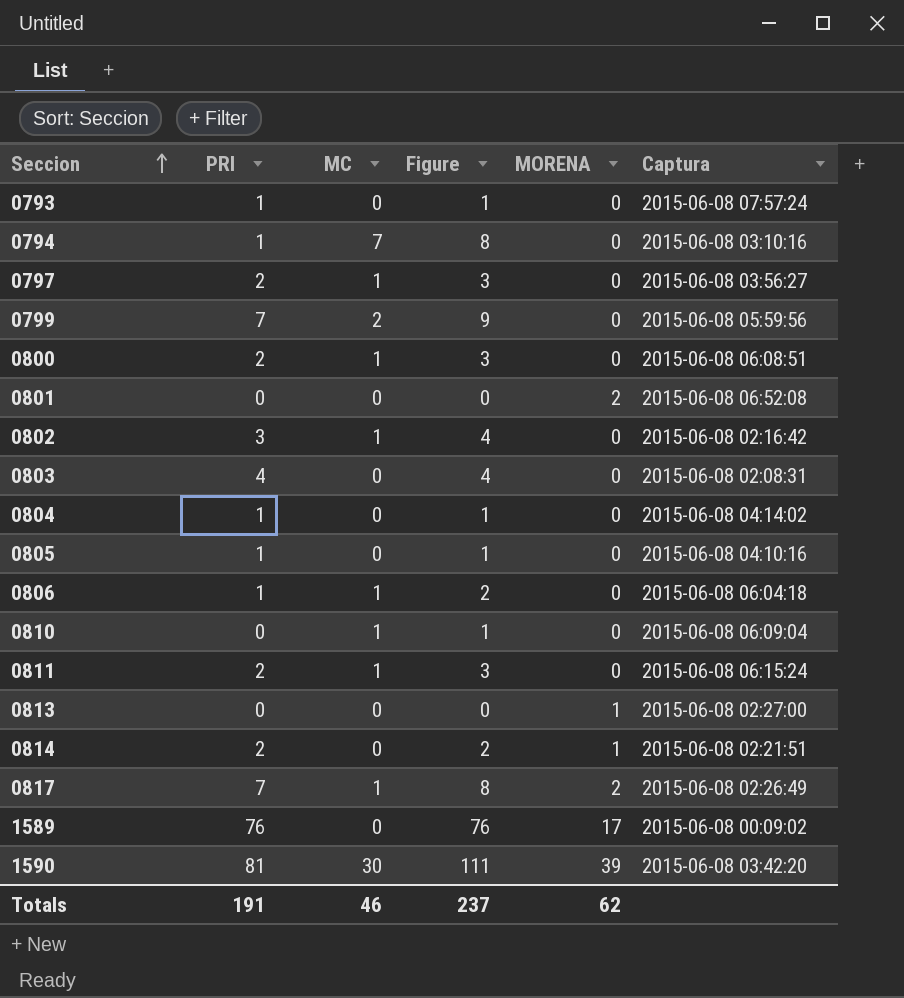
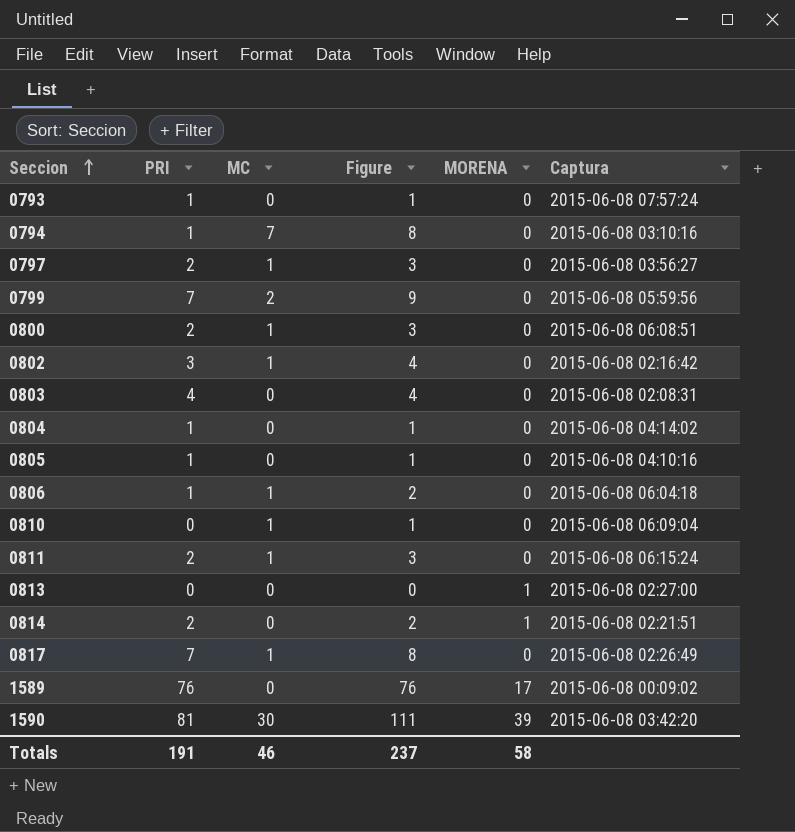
row 0801: 0 | 0 | 0 | 2 | 2015-06-08 06:52:08 -> none
0817 | MORENA: 2 -> 0
Totals | MORENA: 62 -> 58

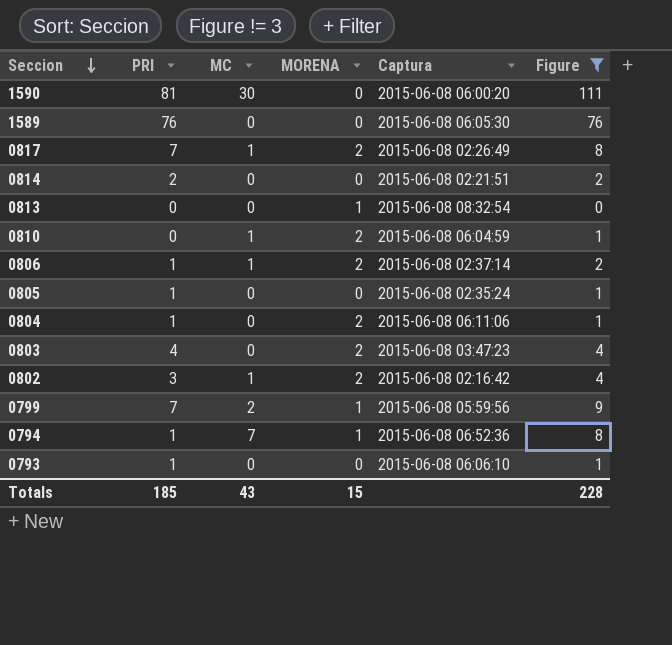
filter: none -> Figure != 3
row order: Seccion ascending -> Seccion descending
column Figure | position: 4 -> 6
1590 | MORENA: 39 -> 0
1590 | Captura: 2015-06-08 03:42:20 -> 2015-06-08 06:00:20
1589 | MORENA: 17 -> 0
1589 | Captura: 2015-06-08 00:09:02 -> 2015-06-08 06:05:30
0817 | MORENA: 0 -> 2
0814 | MORENA: 1 -> 0
0813 | Captura: 2015-06-08 02:27:00 -> 2015-06-08 08:32:54
0810 | MORENA: 0 -> 2
0810 | Captura: 2015-06-08 06:09:04 -> 2015-06-08 06:04:59
0806 | MORENA: 0 -> 2
0806 | Captura: 2015-06-08 06:04:18 -> 2015-06-08 02:37:14
0805 | Captura: 2015-06-08 04:10:16 -> 2015-06-08 02:35:24
0804 | MORENA: 0 -> 2
0804 | Captura: 2015-06-08 04:14:02 -> 2015-06-08 06:11:06
0803 | MORENA: 0 -> 2
0803 | Captura: 2015-06-08 02:08:31 -> 2015-06-08 03:47:23
0802 | MORENA: 0 -> 2
0799 | MORENA: 0 -> 1
0794 | MORENA: 0 -> 1
0794 | Captura: 2015-06-08 03:10:16 -> 2015-06-08 06:52:36
0793 | Captura: 2015-06-08 07:57:24 -> 2015-06-08 06:06:10
Totals | PRI: 191 -> 185
Totals | MC: 46 -> 43
Totals | MORENA: 58 -> 15
Totals | Figure: 237 -> 228

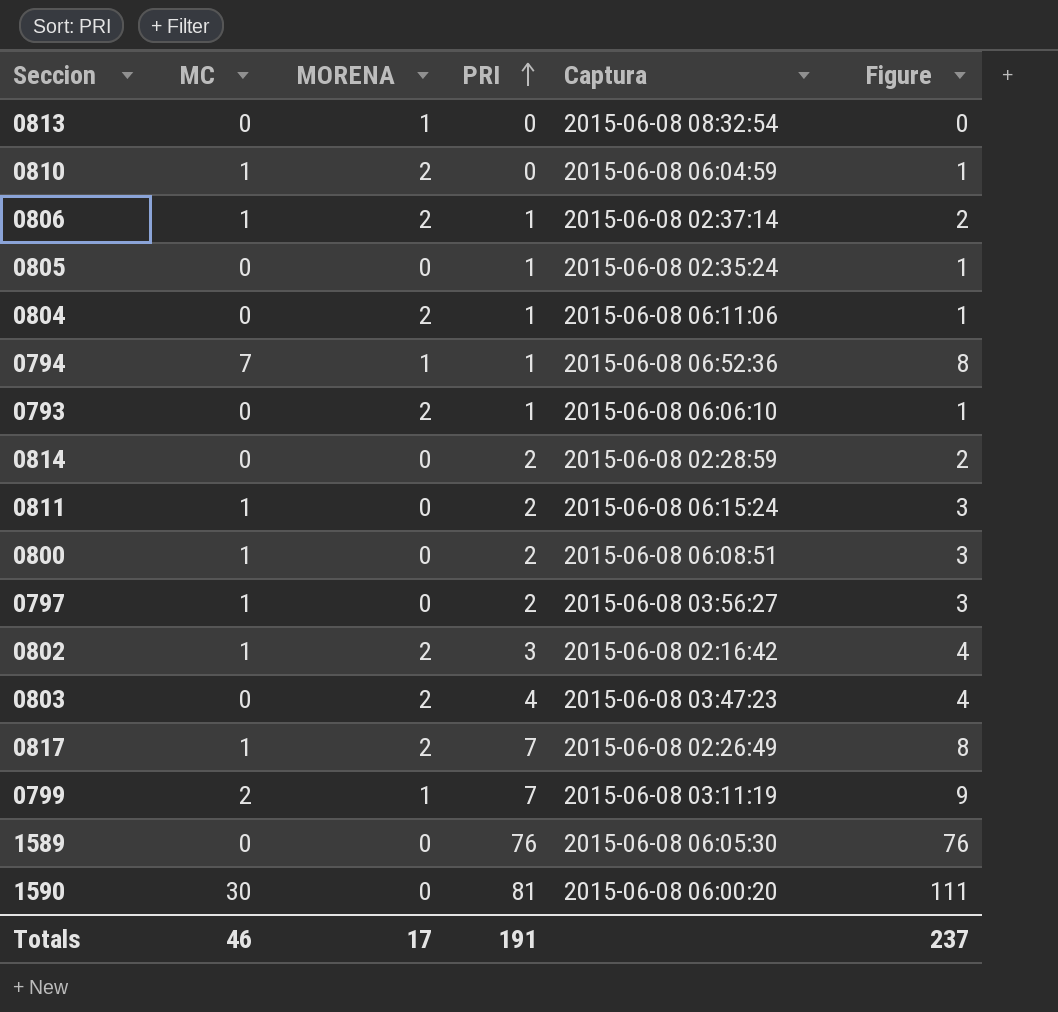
filter: Figure != 3 -> none
row order: Seccion descending -> PRI ascending
column PRI | position: 2 -> 4
0793 | MORENA: 0 -> 2
0814 | Captura: 2015-06-08 02:21:51 -> 2015-06-08 02:28:59
0799 | Captura: 2015-06-08 05:59:56 -> 2015-06-08 03:11:19
Totals | MC: 43 -> 46
Totals | MORENA: 15 -> 17
Totals | PRI: 185 -> 191
Totals | Figure: 228 -> 237

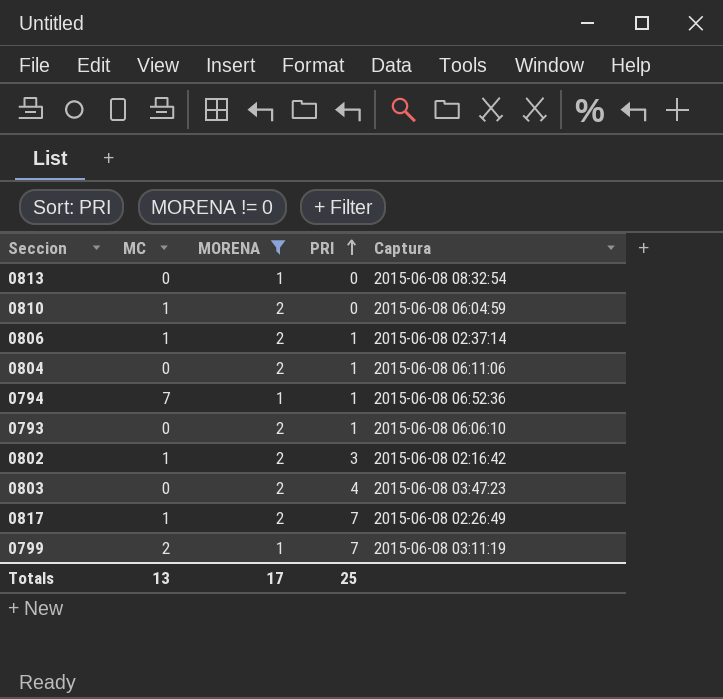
filter: none -> MORENA != 0
column Figure | formula: [MC] + [PRI] -> none
Totals | MC: 46 -> 13
Totals | PRI: 191 -> 25

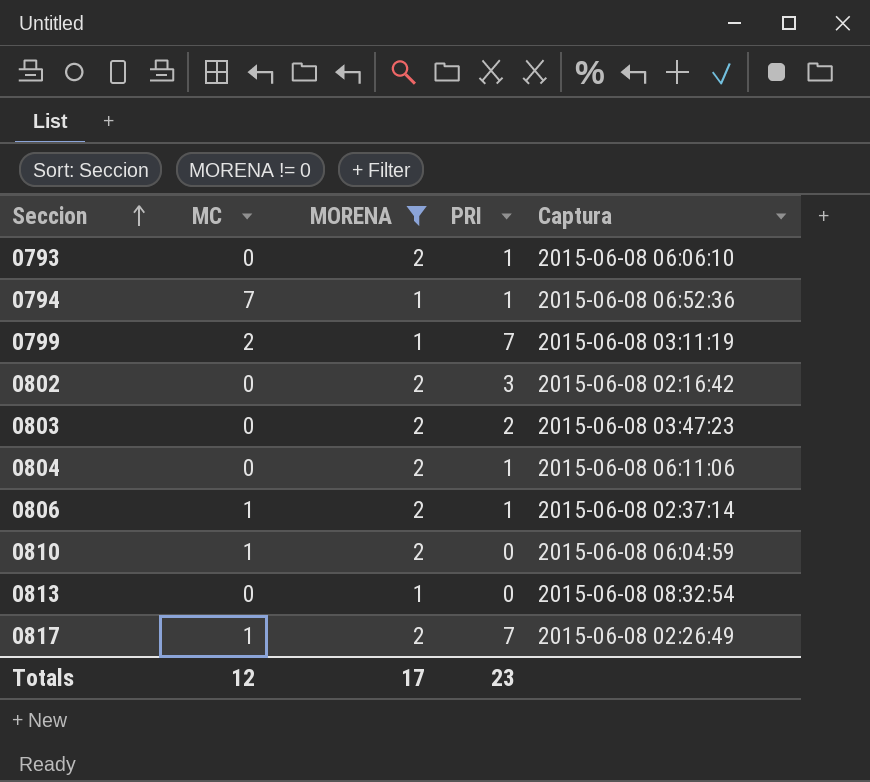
row order: PRI ascending -> Seccion ascending
0802 | MC: 1 -> 0
0803 | PRI: 4 -> 2
Totals | MC: 13 -> 12
Totals | PRI: 25 -> 23

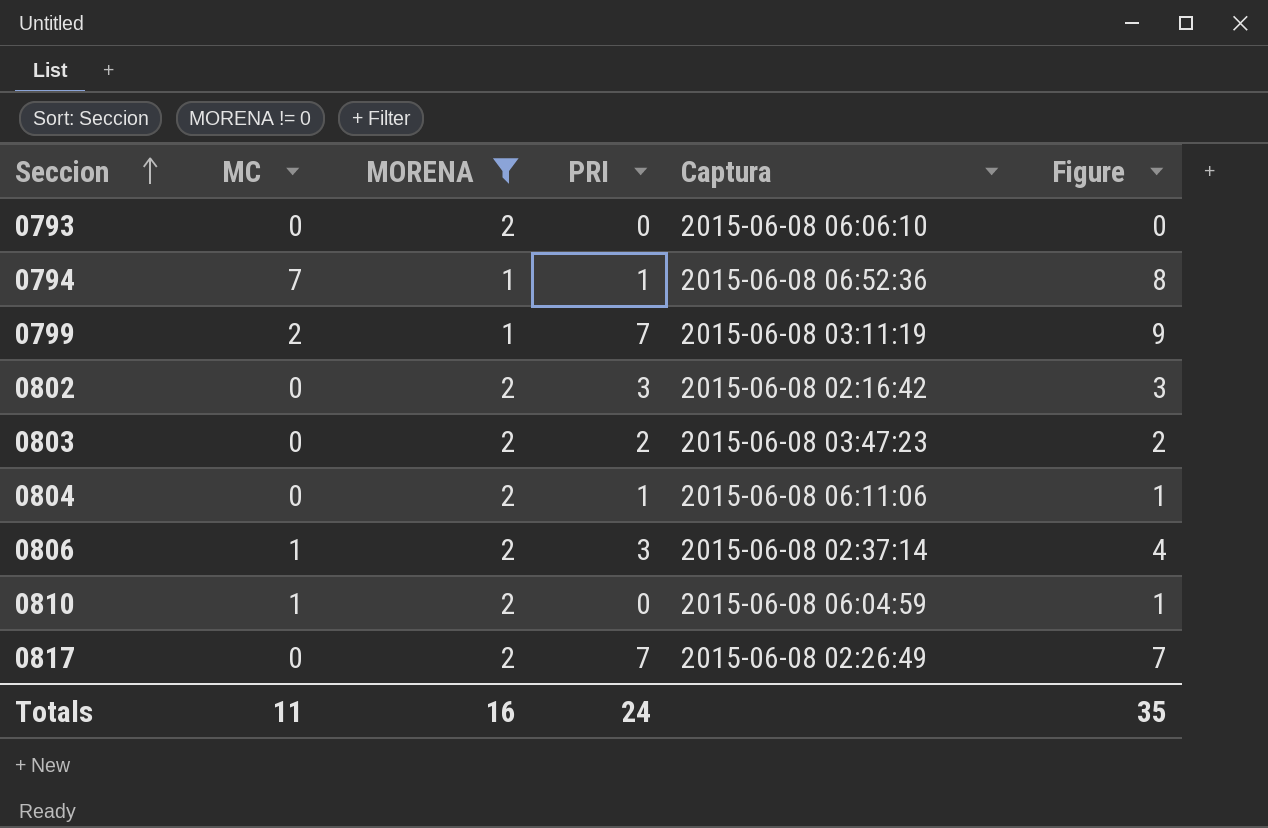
column Figure | formula: none -> [MC] + [PRI]
row 0813: 0 | 1 | 0 | 2015-06-08 08:32:54 -> none
0793 | PRI: 1 -> 0
0806 | PRI: 1 -> 3
0817 | MC: 1 -> 0
Totals | MC: 12 -> 11
Totals | MORENA: 17 -> 16
Totals | PRI: 23 -> 24

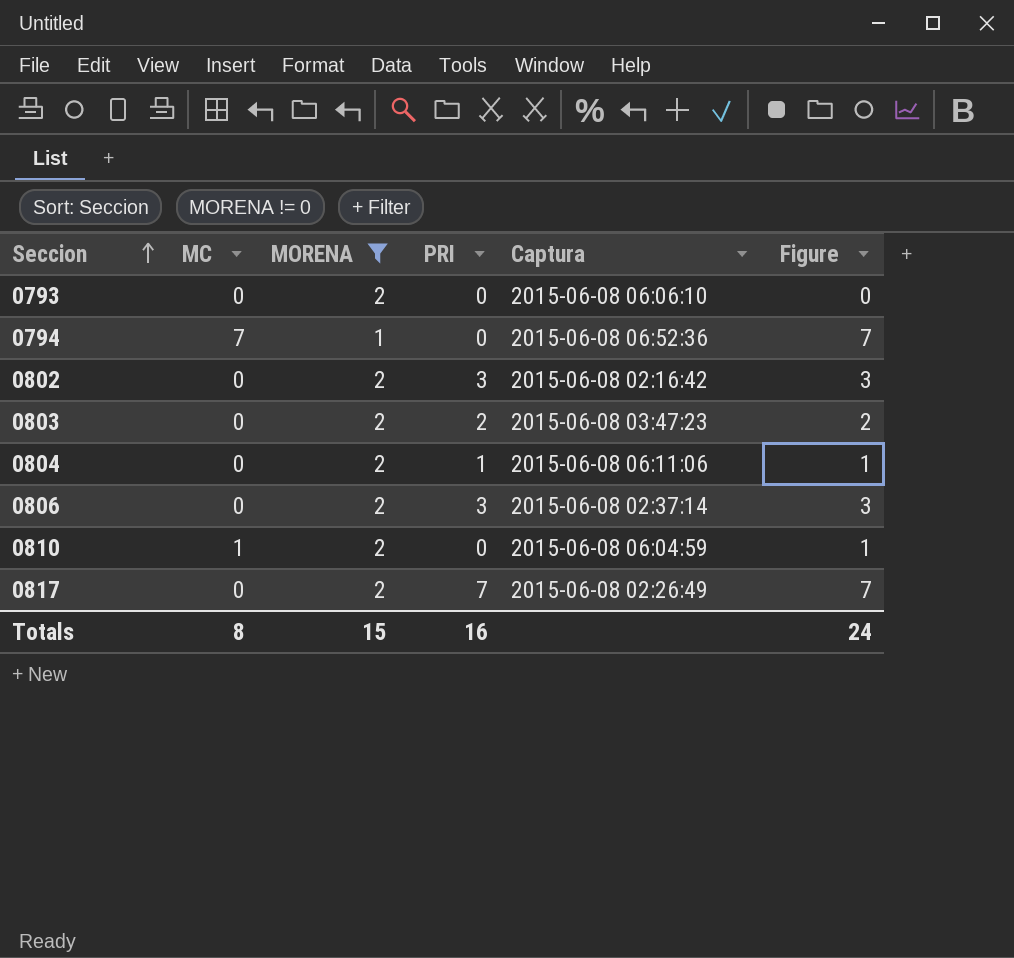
row 0799: 2 | 1 | 7 | 2015-06-08 03:11:19 | 9 -> none
0794 | PRI: 1 -> 0
0794 | Figure: 8 -> 7
0806 | MC: 1 -> 0
0806 | Figure: 4 -> 3
Totals | MC: 11 -> 8
Totals | MORENA: 16 -> 15
Totals | PRI: 24 -> 16
Totals | Figure: 35 -> 24

